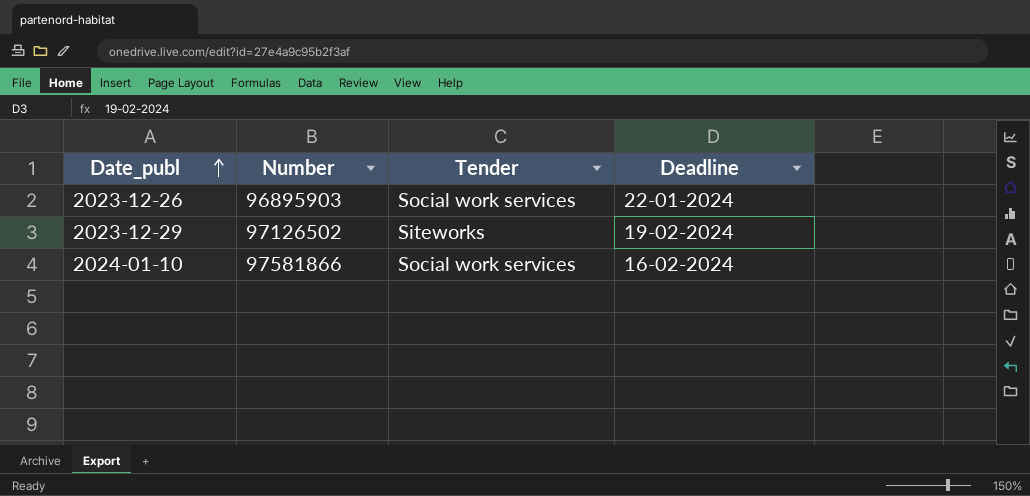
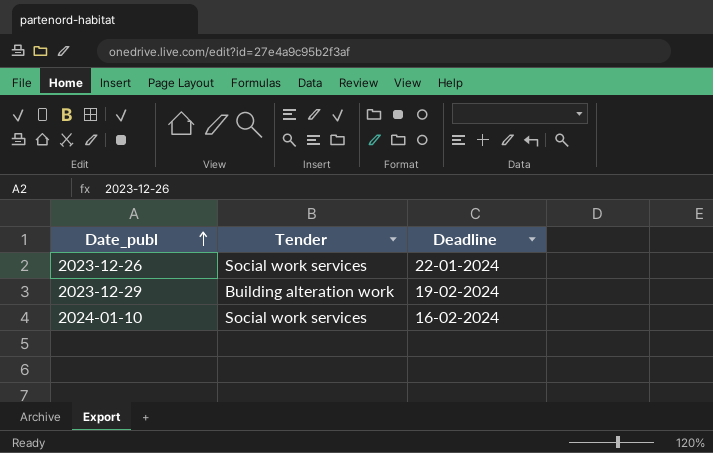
column Number | position: 2 -> none
2023-12-29 | Tender: Siteworks -> Building alteration work

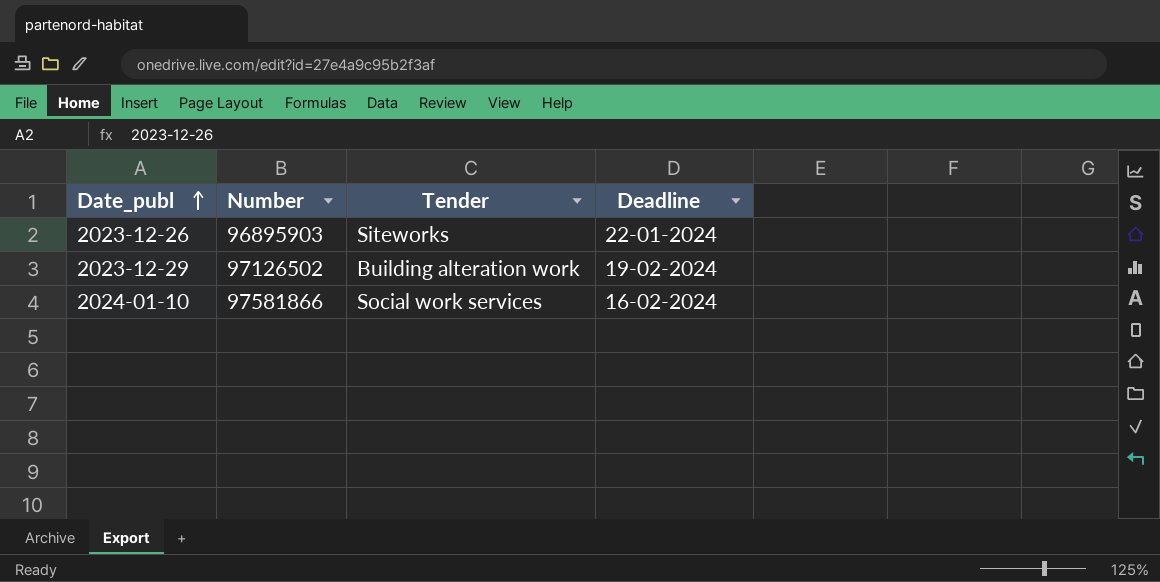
column Number | position: none -> 2
2023-12-26 | Tender: Social work services -> Siteworks

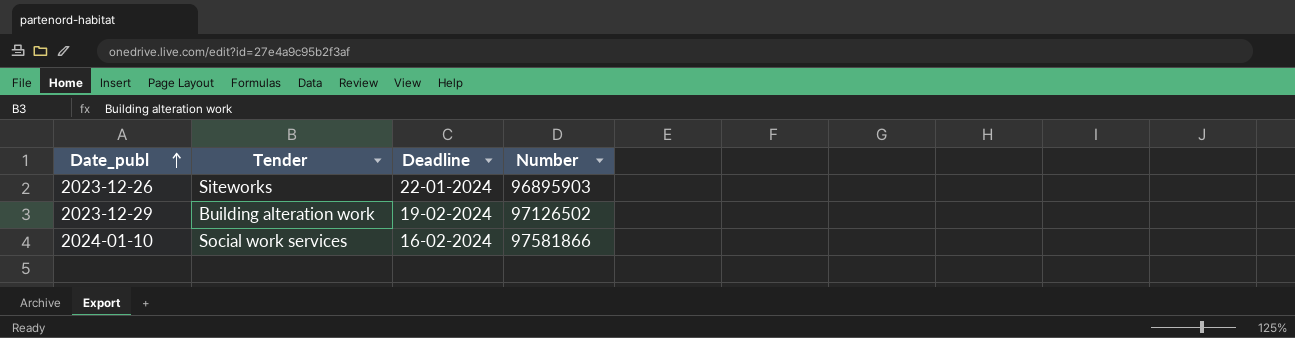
column Number | position: 2 -> 4

